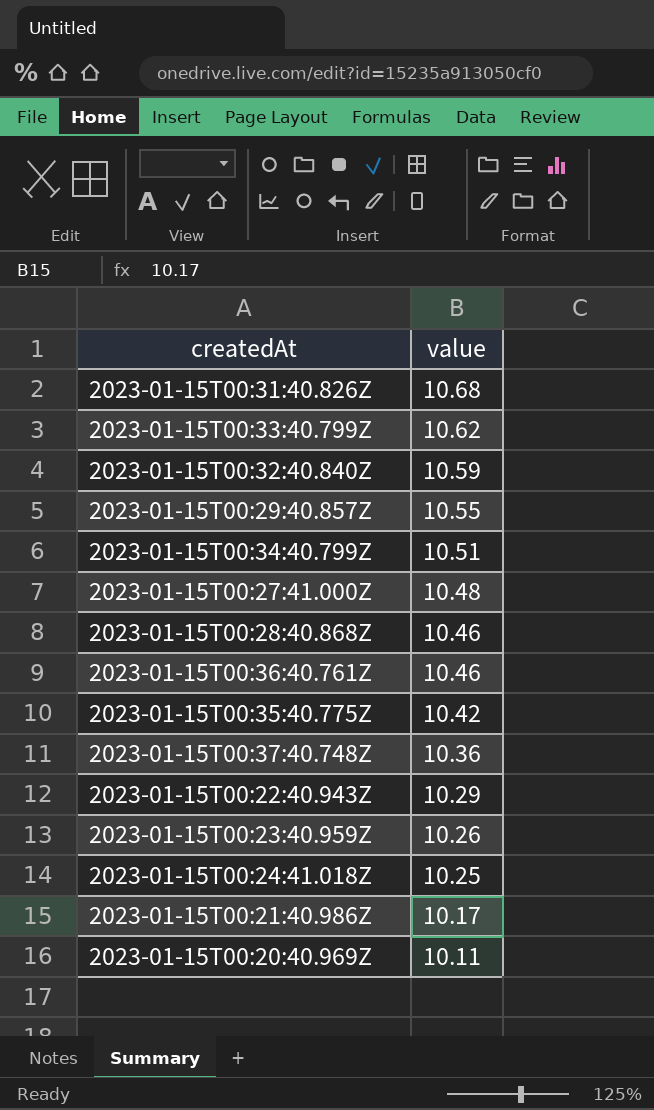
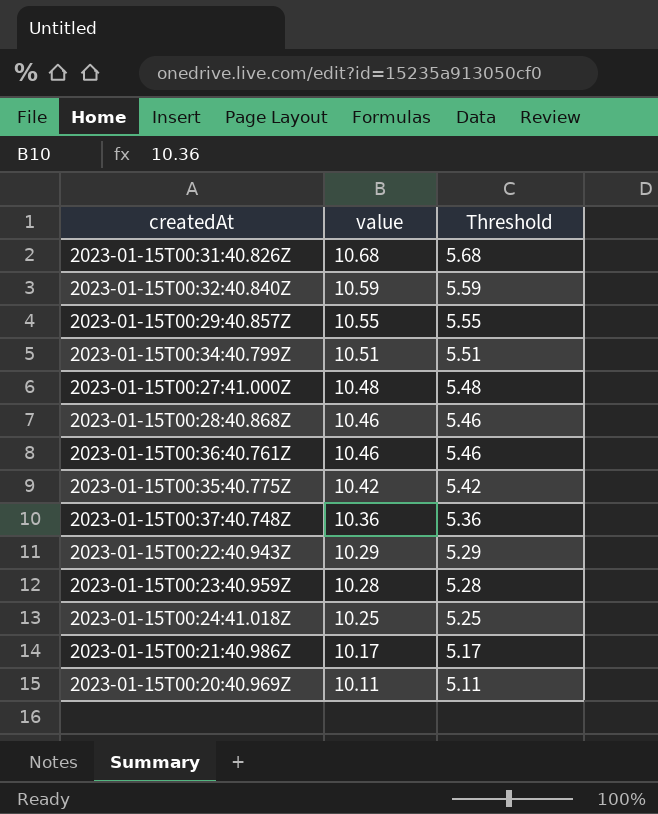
column Threshold | formula: none -> [value] - 5
row 2023-01-15T00:33:40.799Z: 10.62 -> none
2023-01-15T00:23:40.959Z | value: 10.26 -> 10.28

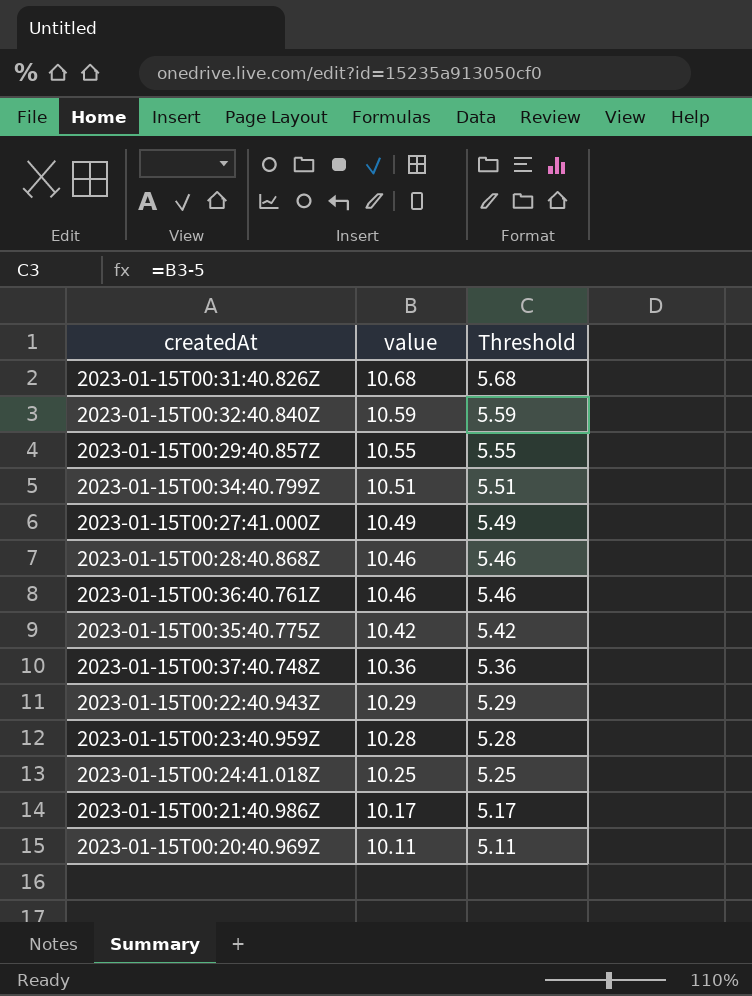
2023-01-15T00:27:41.000Z | value: 10.48 -> 10.49
2023-01-15T00:27:41.000Z | Threshold: 5.48 -> 5.49

